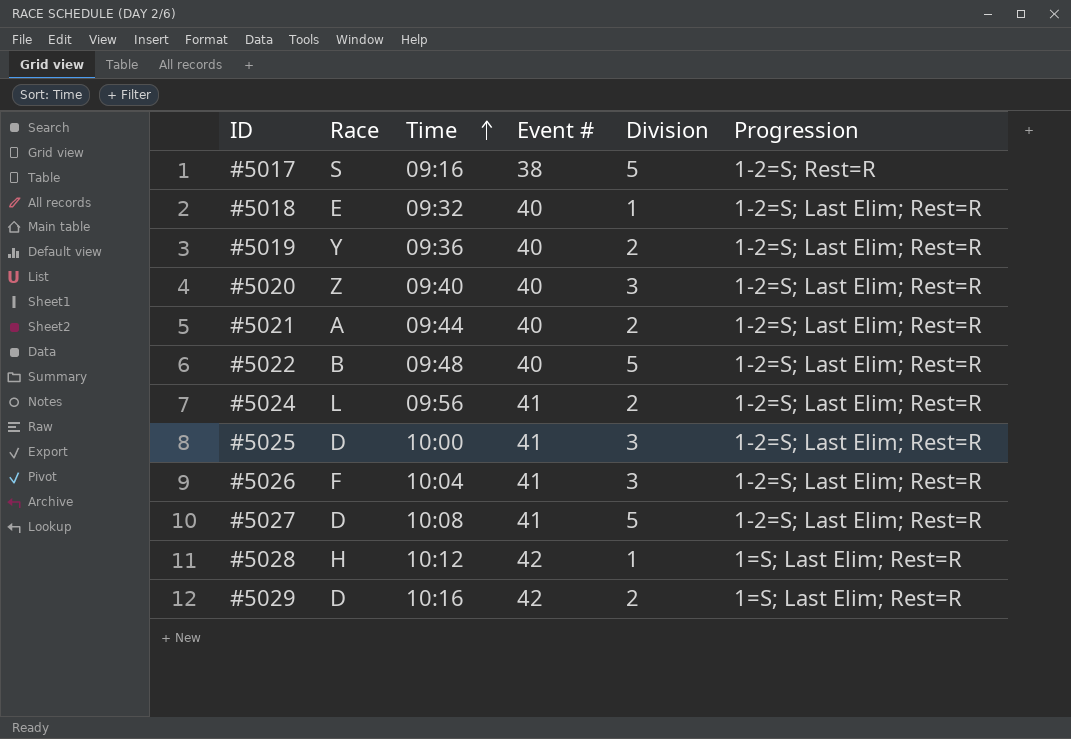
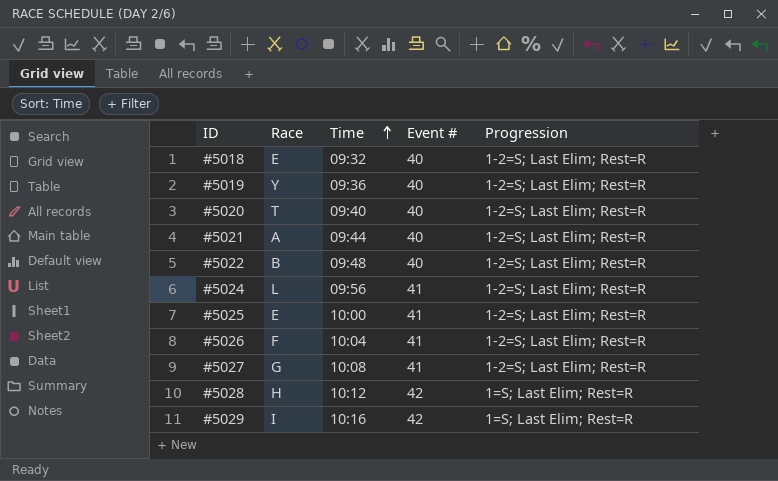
column Division | position: 5 -> none
row #5017: S | 09:16 | 38 | 5 | 1-2=S; Rest=R -> none
#5020 | Race: Z -> T
#5025 | Race: D -> E
#5027 | Race: D -> G
#5029 | Race: D -> I

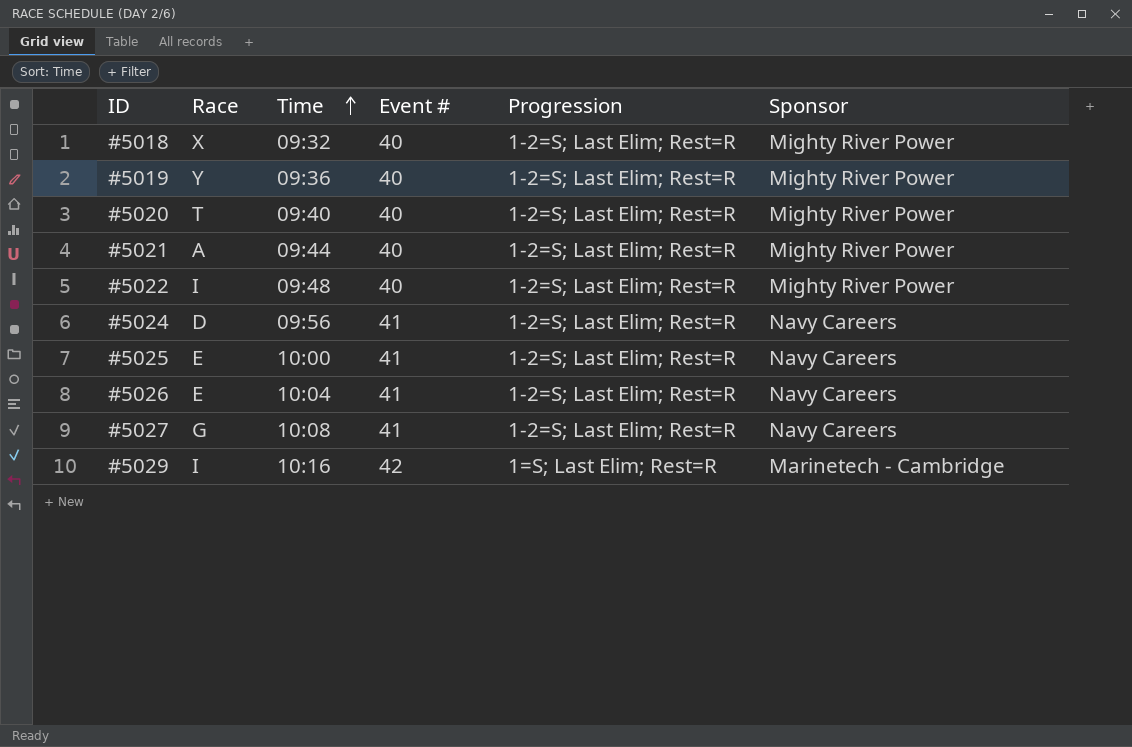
column Sponsor | position: none -> 6
row #5028: H | 10:12 | 42 | 1=S; Last Elim; Rest=R -> none
#5018 | Race: E -> X
#5022 | Race: B -> I
#5024 | Race: L -> D
#5026 | Race: F -> E

